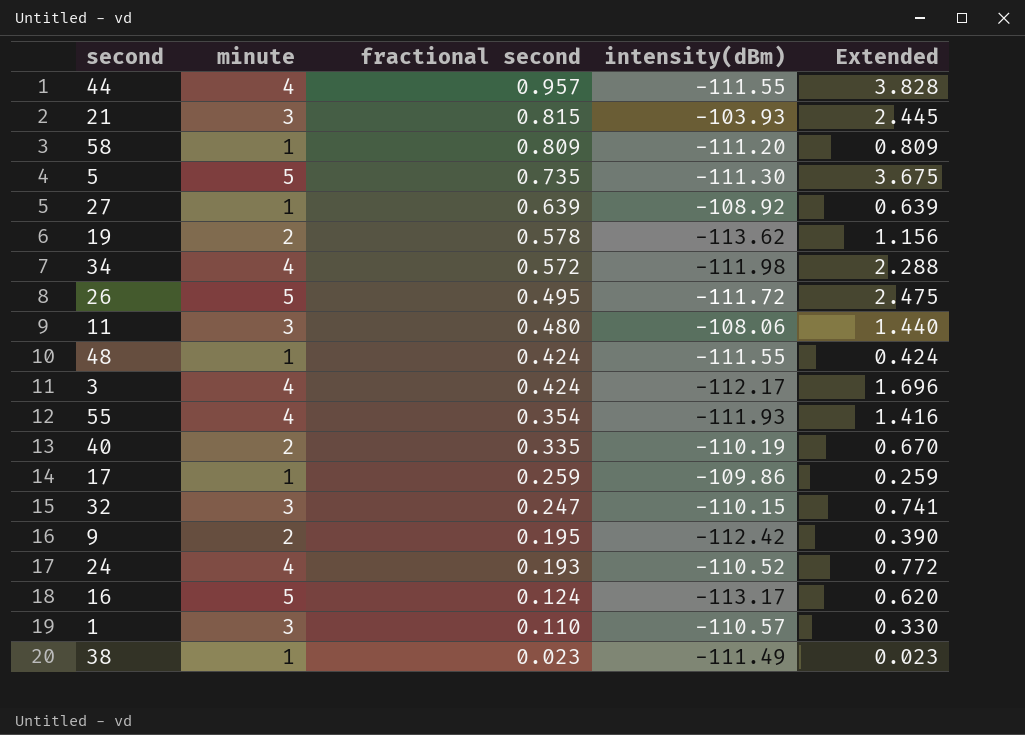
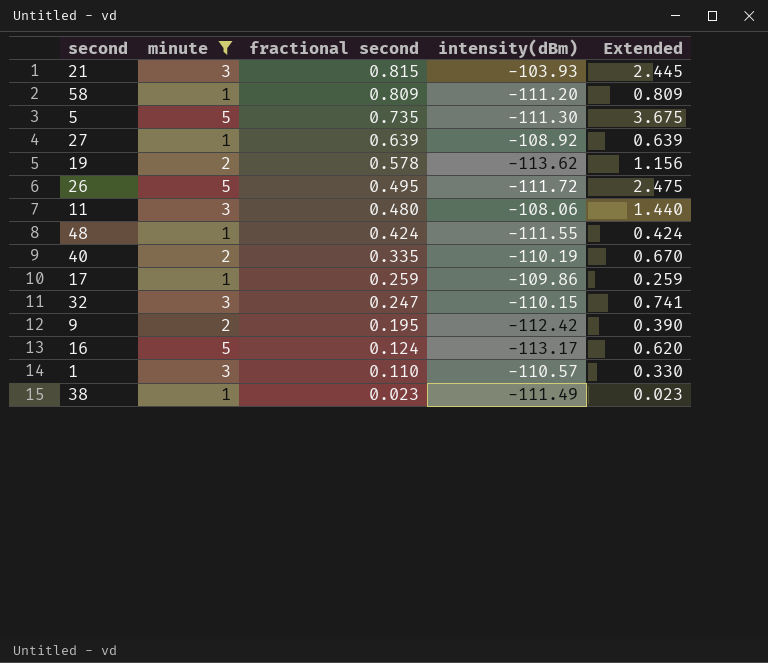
filter: none -> minute != 4

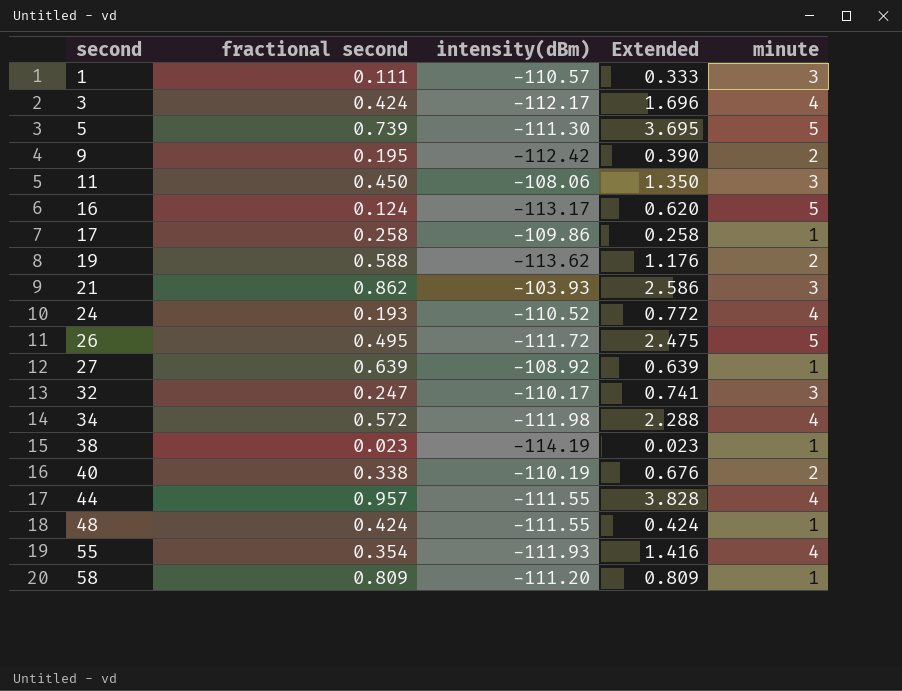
filter: minute != 4 -> none
row order: fractional second descending -> second ascending
column minute | position: 2 -> 5
1 | fractional second: 0.110 -> 0.111
1 | Extended: 0.330 -> 0.333
5 | fractional second: 0.735 -> 0.739
5 | Extended: 3.675 -> 3.695
11 | fractional second: 0.480 -> 0.450
11 | Extended: 1.440 -> 1.350
17 | fractional second: 0.259 -> 0.258
17 | Extended: 0.259 -> 0.258
19 | fractional second: 0.578 -> 0.588
19 | Extended: 1.156 -> 1.176
21 | fractional second: 0.815 -> 0.862
21 | Extended: 2.445 -> 2.586
32 | intensity(dBm): -110.15 -> -110.17
38 | intensity(dBm): -111.49 -> -114.19
40 | fractional second: 0.335 -> 0.338
40 | Extended: 0.670 -> 0.676

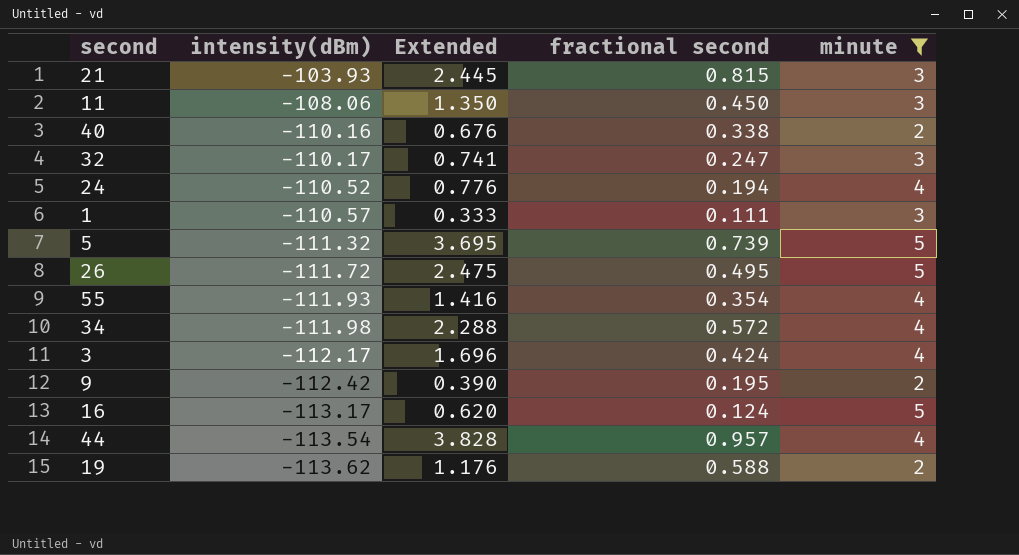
filter: none -> minute != 1
row order: second ascending -> intensity(dBm) descending
column fractional second | position: 2 -> 4
21 | Extended: 2.586 -> 2.445
21 | fractional second: 0.862 -> 0.815
40 | intensity(dBm): -110.19 -> -110.16
24 | Extended: 0.772 -> 0.776
24 | fractional second: 0.193 -> 0.194
5 | intensity(dBm): -111.30 -> -111.32
44 | intensity(dBm): -111.55 -> -113.54

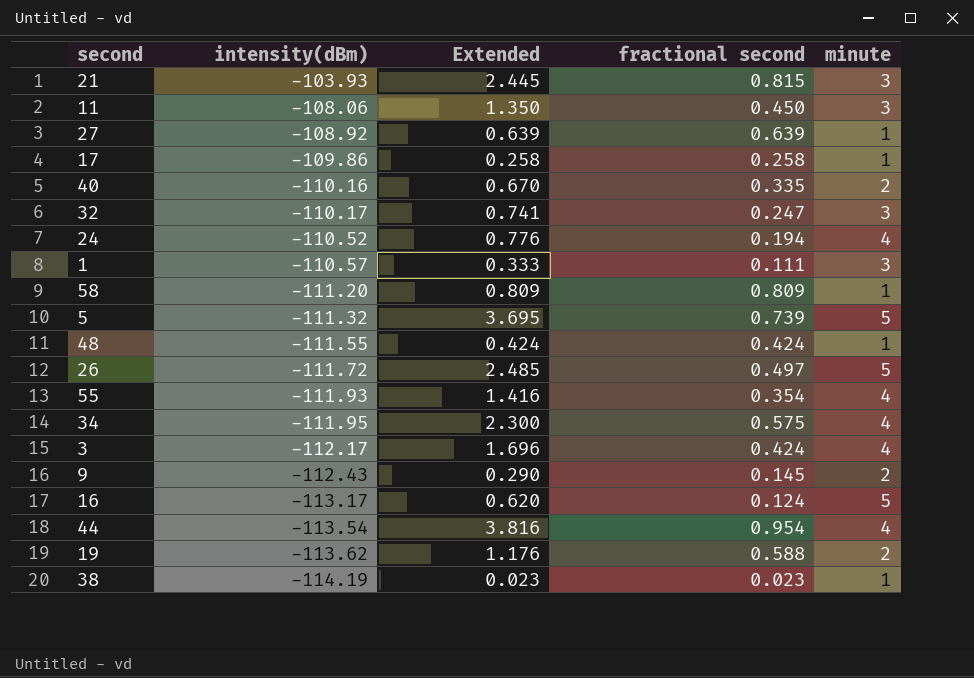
filter: minute != 1 -> none
40 | Extended: 0.676 -> 0.670
40 | fractional second: 0.338 -> 0.335
26 | Extended: 2.475 -> 2.485
26 | fractional second: 0.495 -> 0.497
34 | intensity(dBm): -111.98 -> -111.95
34 | Extended: 2.288 -> 2.300
34 | fractional second: 0.572 -> 0.575
9 | intensity(dBm): -112.42 -> -112.43
9 | Extended: 0.390 -> 0.290
9 | fractional second: 0.195 -> 0.145
44 | Extended: 3.828 -> 3.816
44 | fractional second: 0.957 -> 0.954

